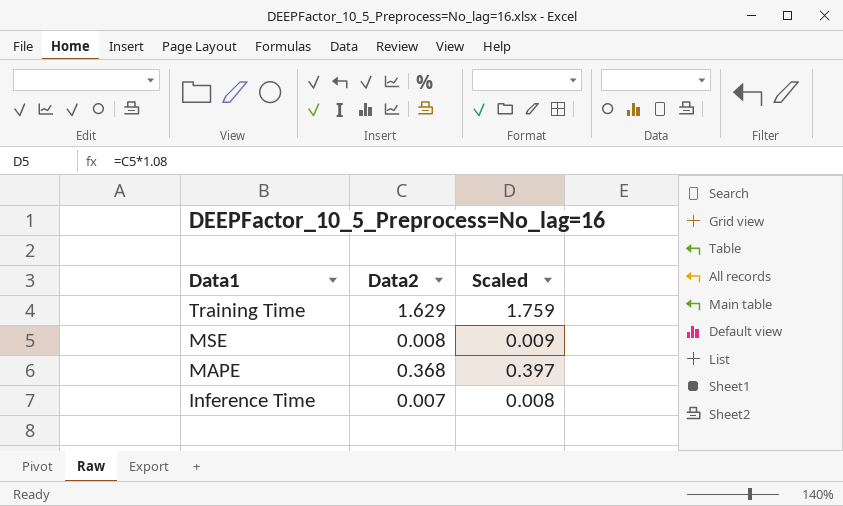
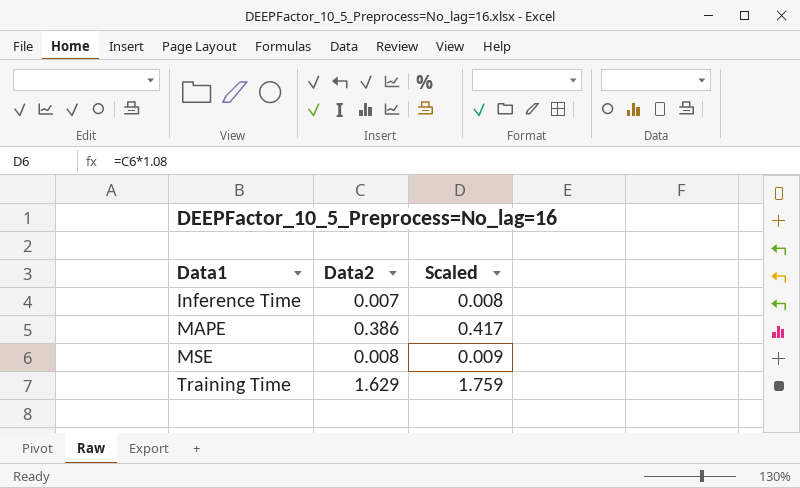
row order: Data1 descending -> Data1 ascending
MAPE | Data2: 0.368 -> 0.386
MAPE | Scaled: 0.397 -> 0.417

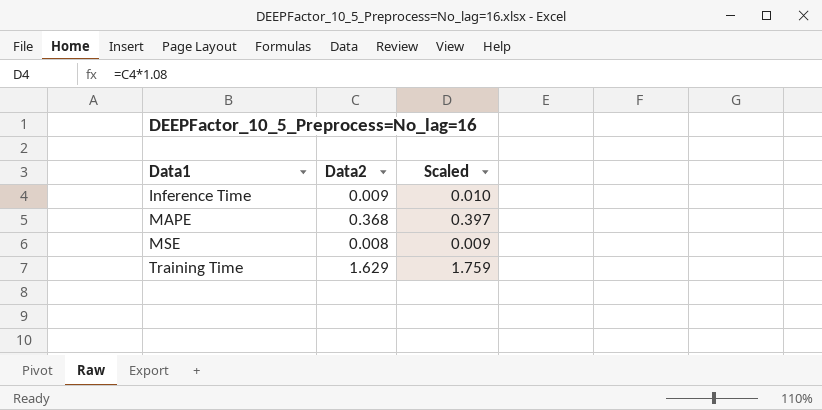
Inference Time | Data2: 0.007 -> 0.009
Inference Time | Scaled: 0.008 -> 0.010
MAPE | Data2: 0.386 -> 0.368
MAPE | Scaled: 0.417 -> 0.397

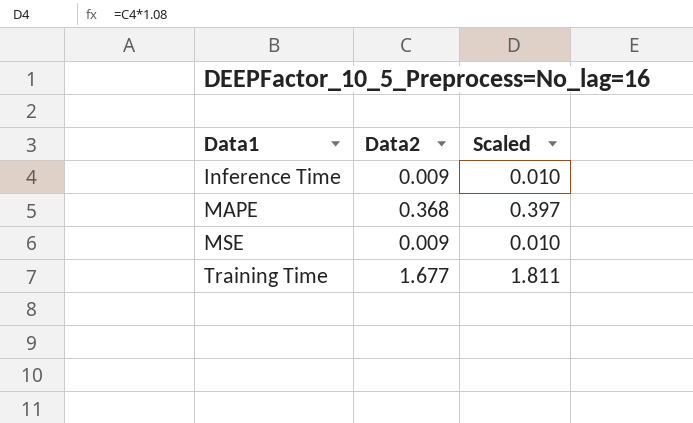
MSE | Data2: 0.008 -> 0.009
MSE | Scaled: 0.009 -> 0.010
Training Time | Data2: 1.629 -> 1.677
Training Time | Scaled: 1.759 -> 1.811

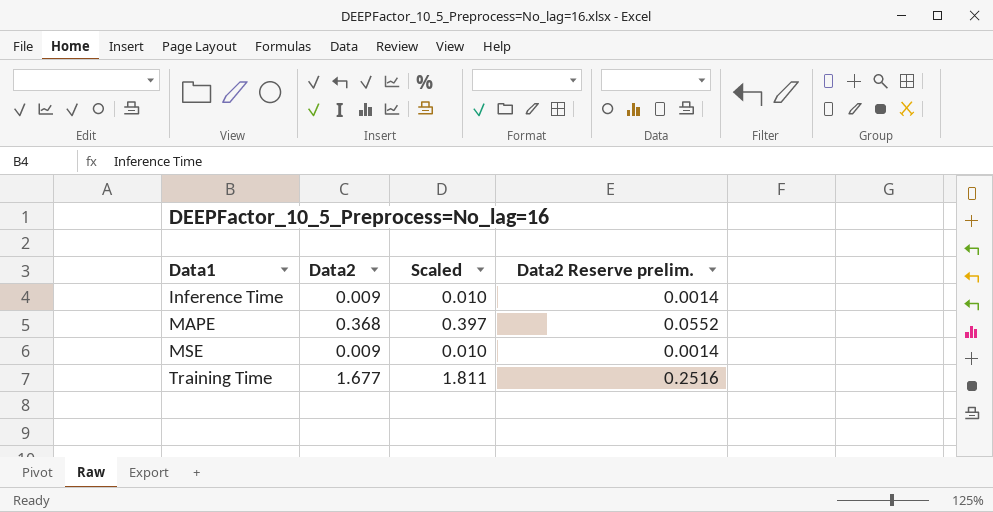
column Data2 Reserve prelim. | formula: none -> [Data2] * 0.15

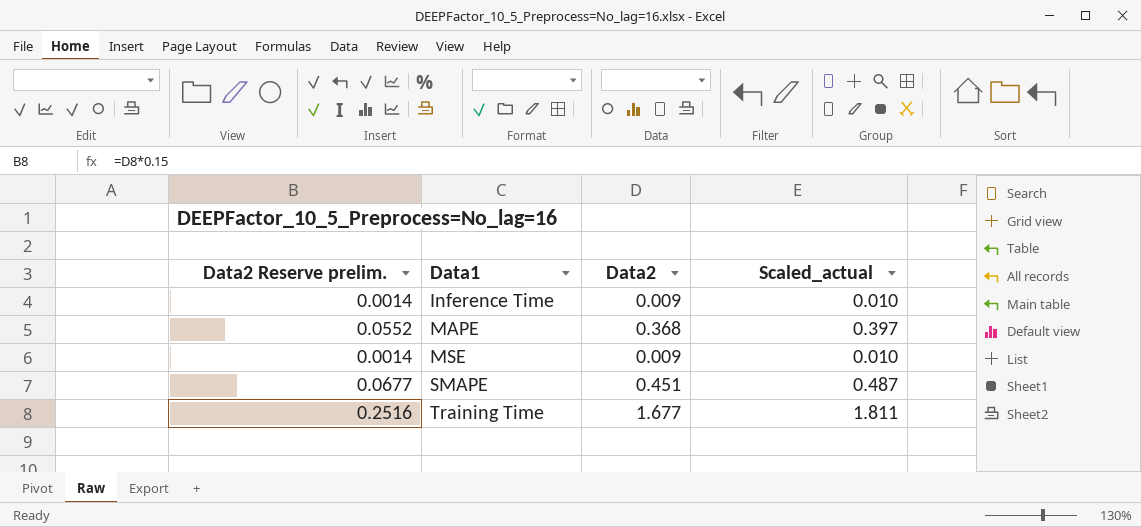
column Data2 Reserve prelim. | position: 4 -> 1
column name: Scaled -> Scaled_actual
row SMAPE: none -> 0.0677 | 0.451 | 0.487

